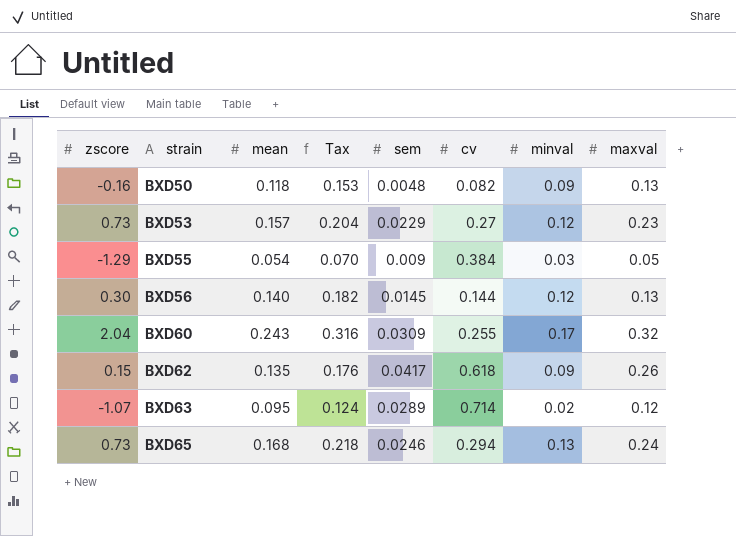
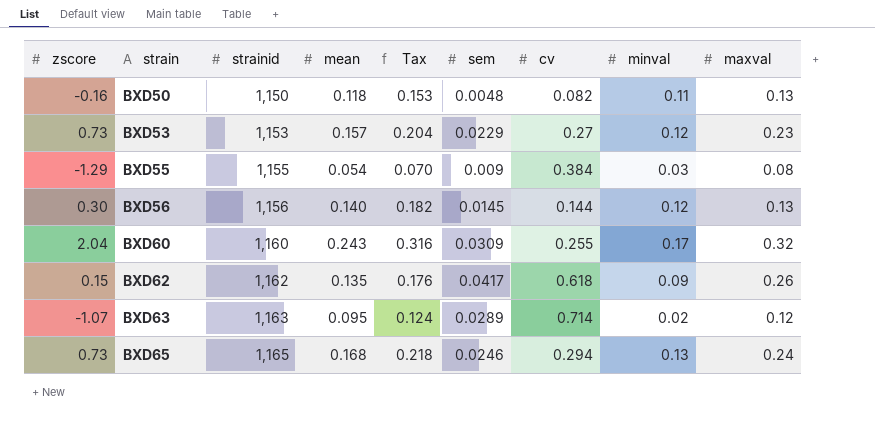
column strainid | position: none -> 3
BXD50 | minval: 0.09 -> 0.11
BXD55 | maxval: 0.05 -> 0.08

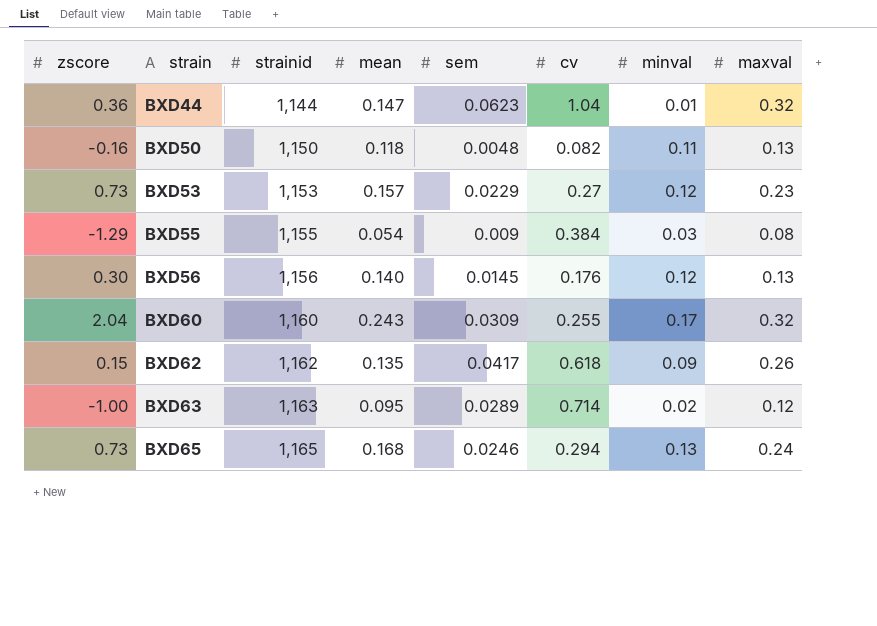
column Tax | formula: [mean] * 1.3 -> none
row BXD44: none -> 0.36 | 1,144 | 0.147 | 0.0623 | 1.04 | 0.01 | 0.32
BXD56 | cv: 0.144 -> 0.176
BXD63 | zscore: -1.07 -> -1.00

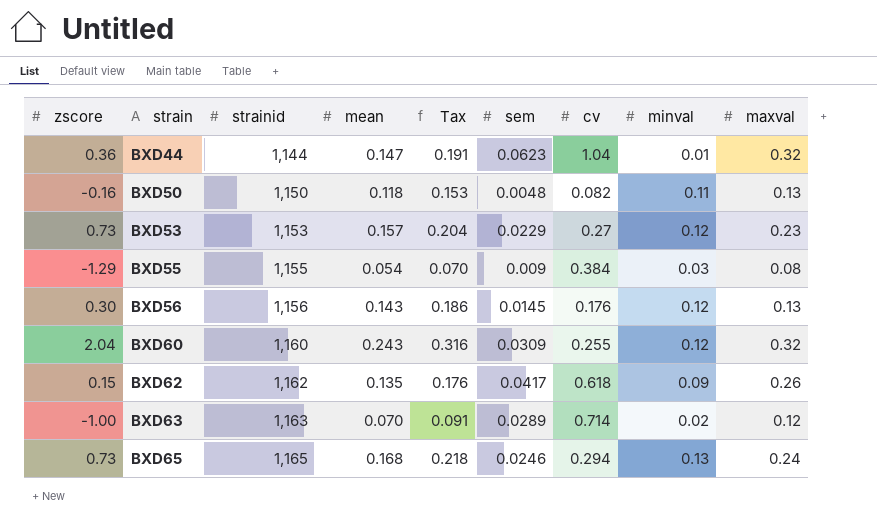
column Tax | formula: none -> [mean] * 1.3
BXD56 | mean: 0.140 -> 0.143
BXD60 | minval: 0.17 -> 0.12
BXD63 | mean: 0.095 -> 0.070

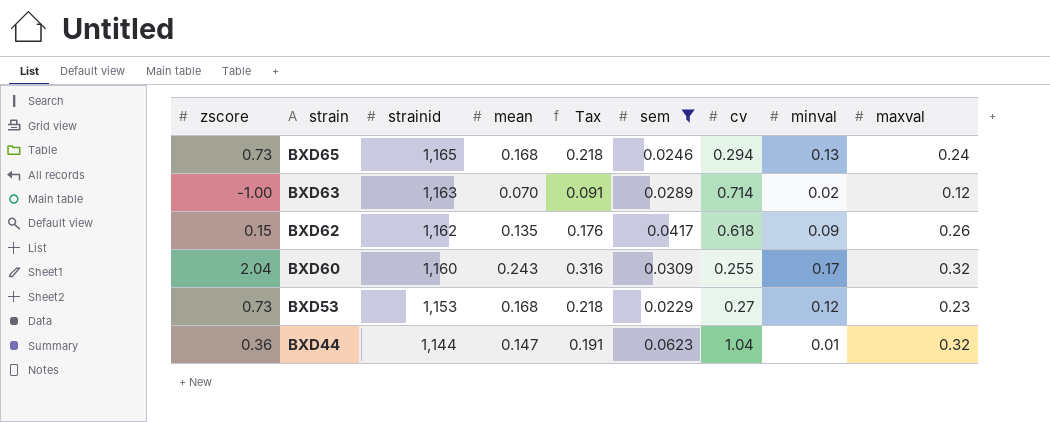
filter: none -> sem >= 0.0229
row order: strain ascending -> strain descending
BXD60 | minval: 0.12 -> 0.17
BXD53 | mean: 0.157 -> 0.168
BXD53 | Tax: 0.204 -> 0.218

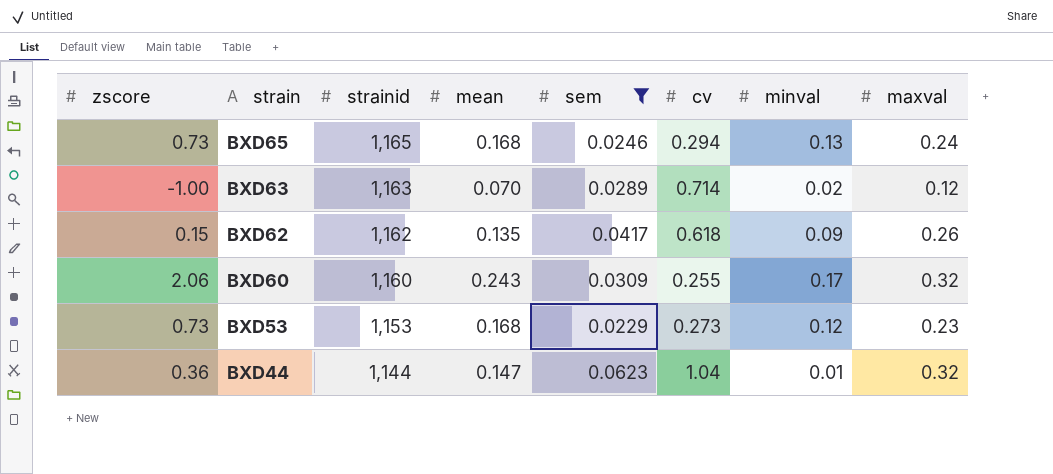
column Tax | formula: [mean] * 1.3 -> none
BXD60 | zscore: 2.04 -> 2.06
BXD53 | cv: 0.27 -> 0.273

